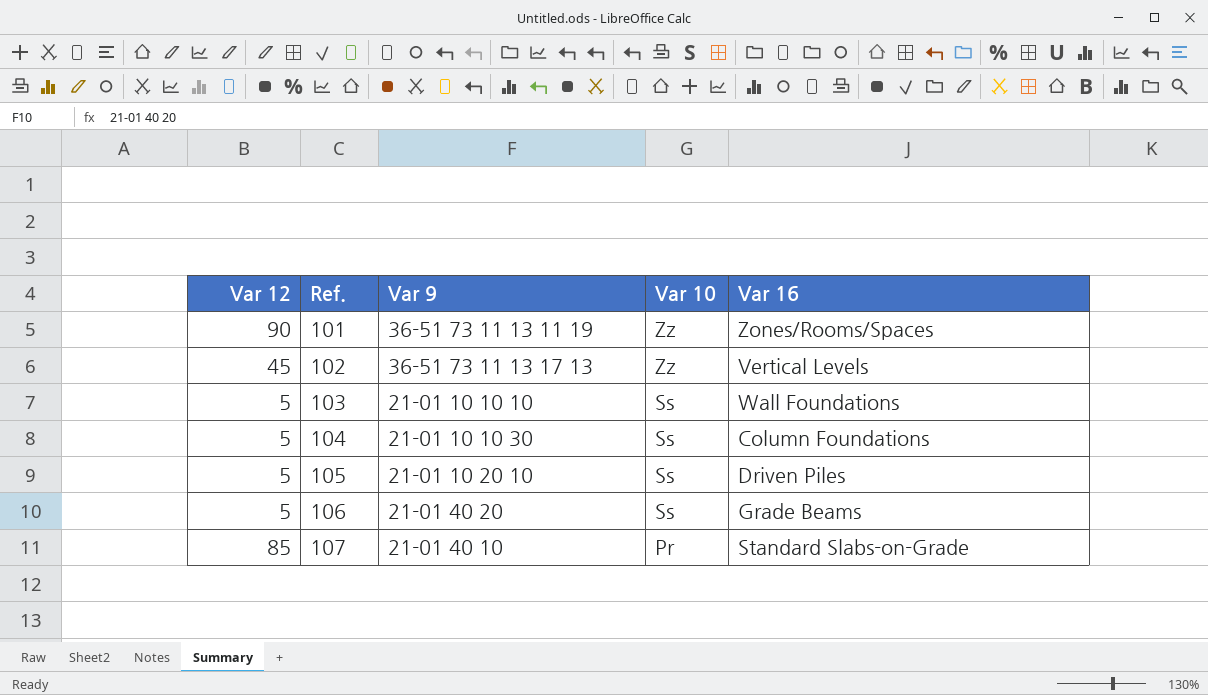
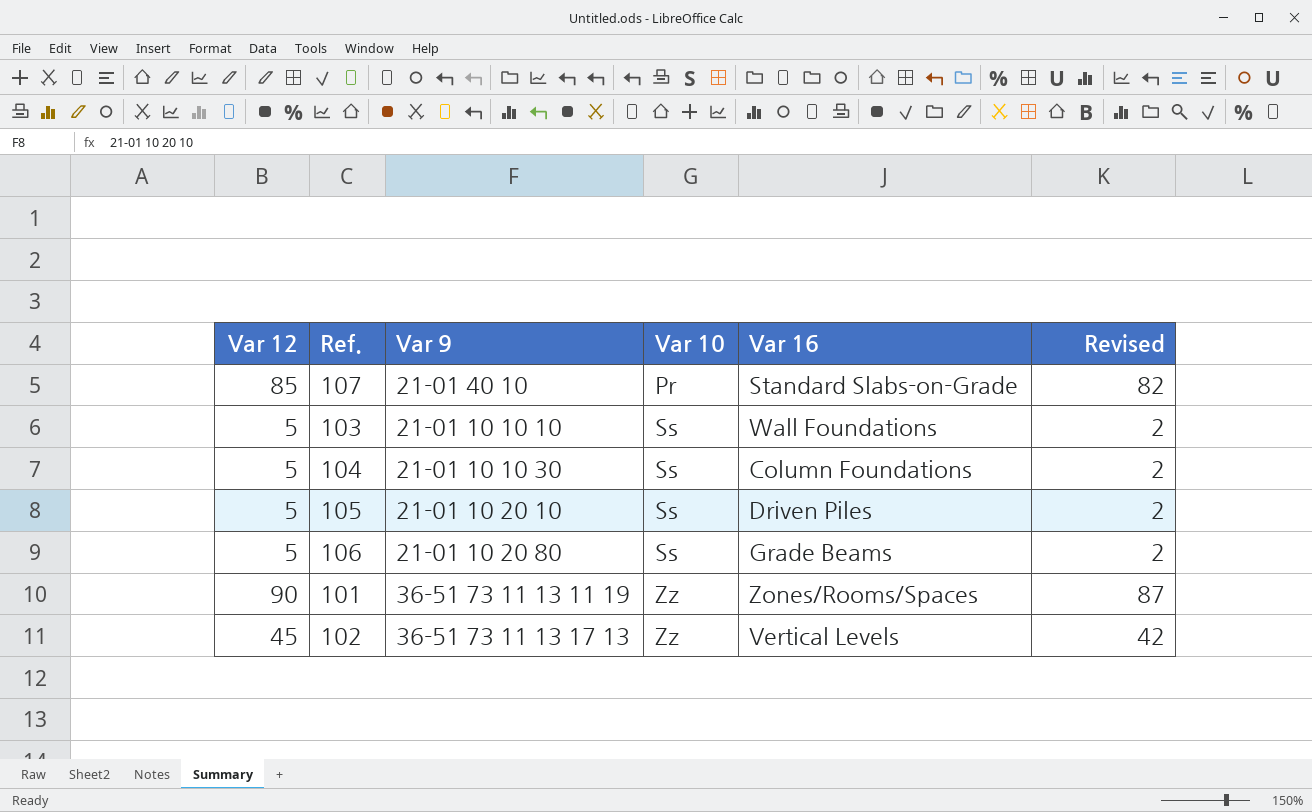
row order: Ref. ascending -> Var 10 ascending
column Revised | formula: none -> [Var 12] - 3
106 | Var 9: 21-01 40 20 -> 21-01 10 20 80

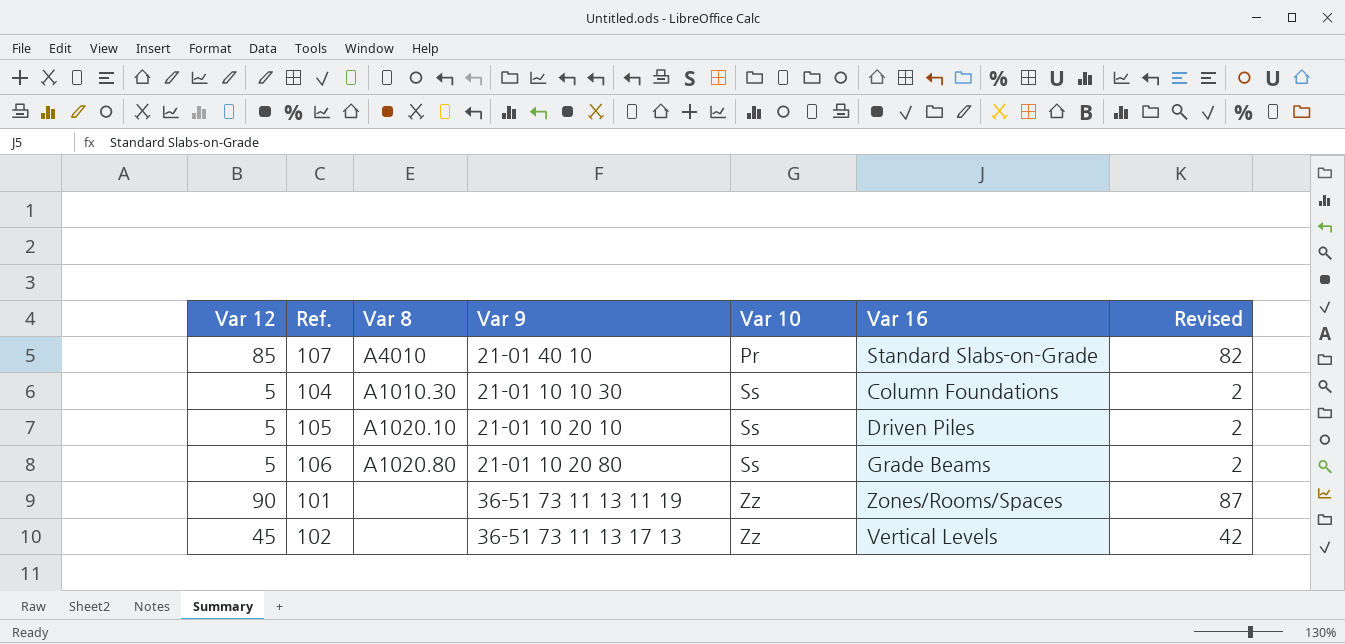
column Var 8 | position: none -> 3
row 103: 5 | 21-01 10 10 10 | Ss | Wall Foundations | 2 -> none

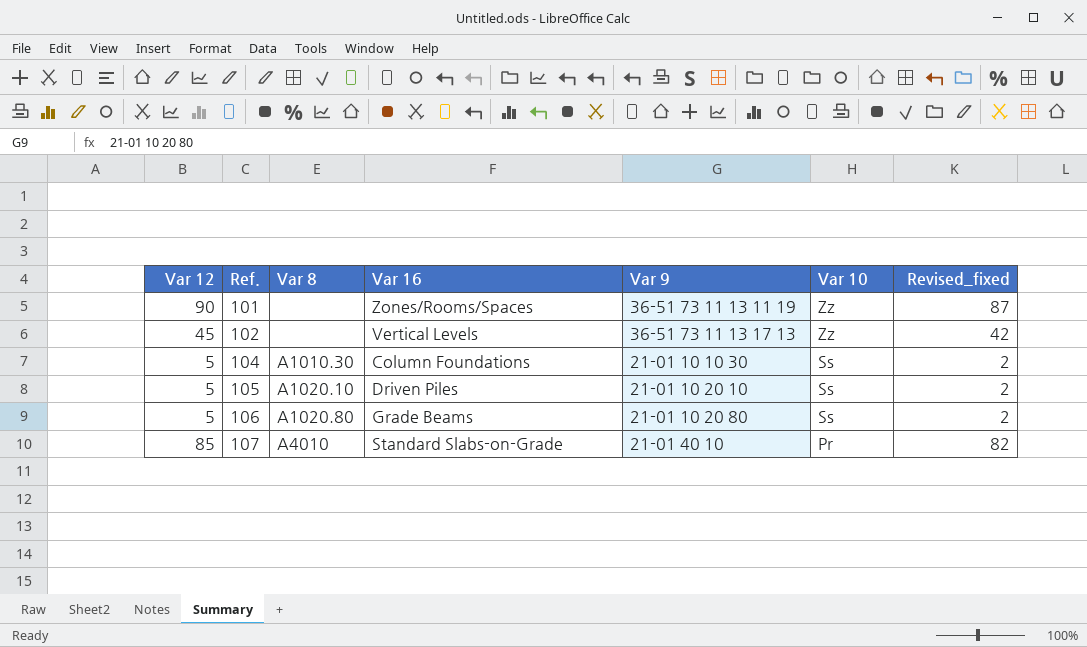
row order: Var 10 ascending -> Ref. ascending
column Var 16 | position: 6 -> 4
column name: Revised -> Revised_fixed

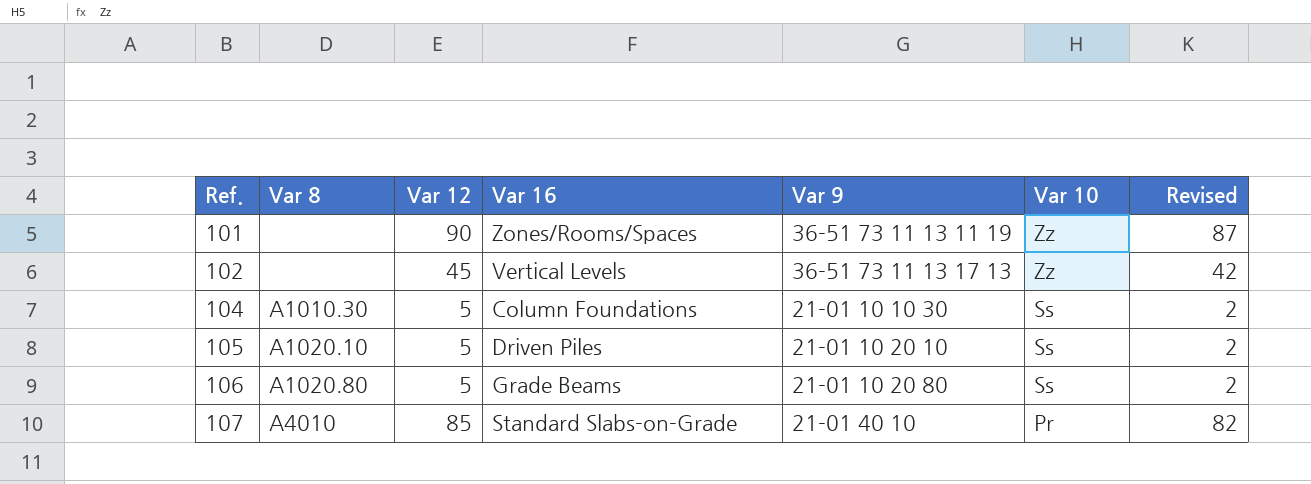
column Var 12 | position: 1 -> 3
column name: Revised_fixed -> Revised

